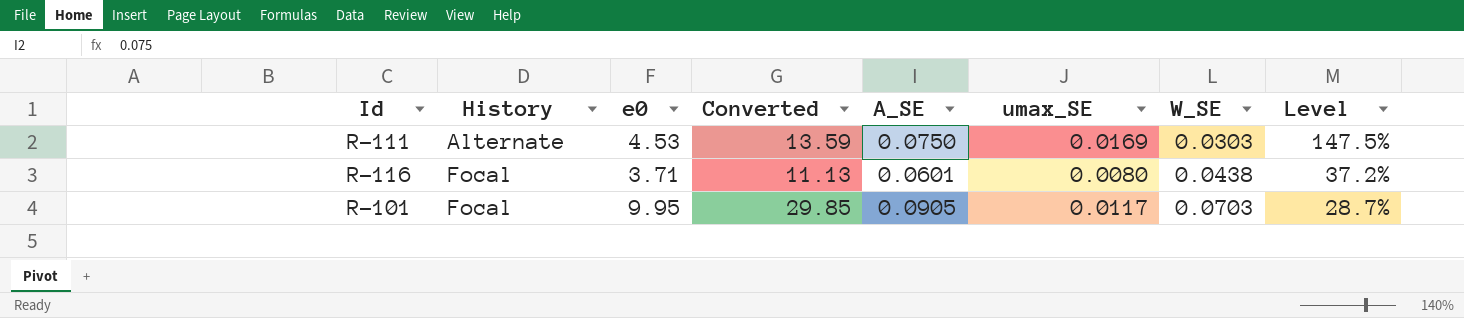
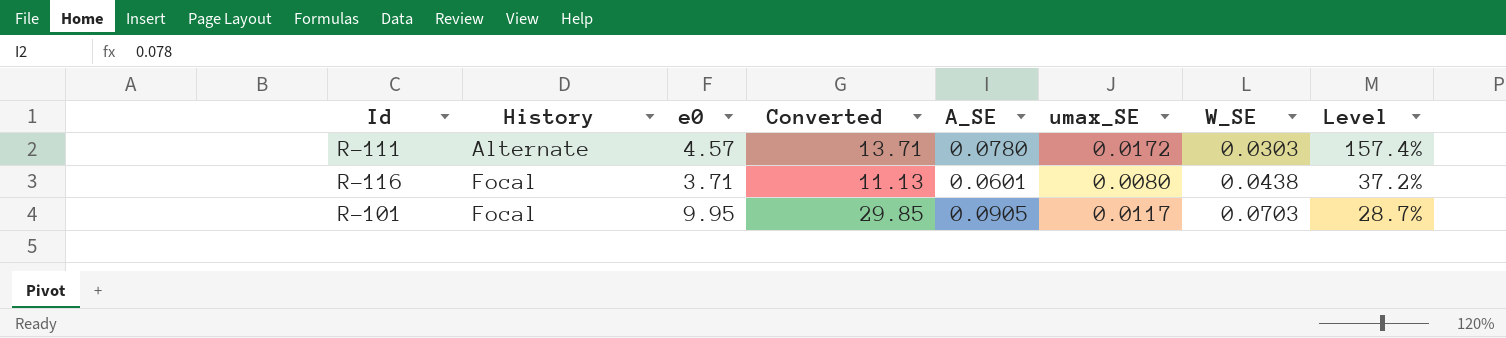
R-111 | e0: 4.53 -> 4.57
R-111 | Converted: 13.59 -> 13.71
R-111 | A_SE: 0.0750 -> 0.0780
R-111 | umax_SE: 0.0169 -> 0.0172
R-111 | Level: 147.5% -> 157.4%

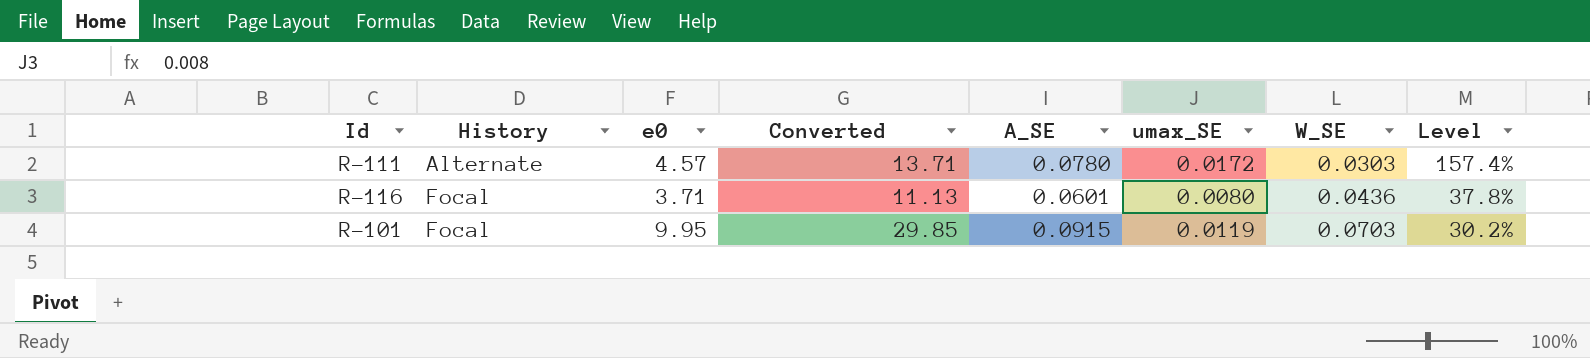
R-116 | W_SE: 0.0438 -> 0.0436
R-116 | Level: 37.2% -> 37.8%
R-101 | A_SE: 0.0905 -> 0.0915
R-101 | umax_SE: 0.0117 -> 0.0119
R-101 | Level: 28.7% -> 30.2%

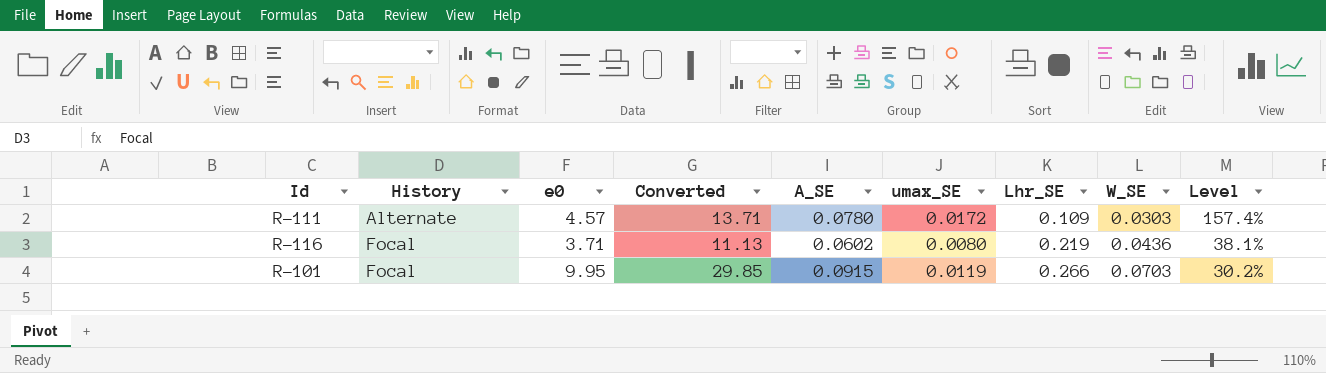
column Lhr_SE | position: none -> 7
R-116 | A_SE: 0.0601 -> 0.0602
R-116 | Level: 37.8% -> 38.1%

